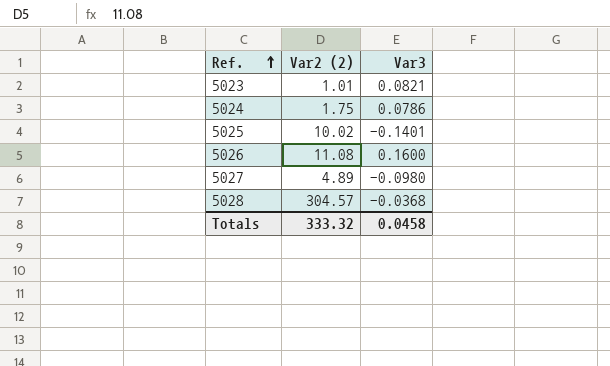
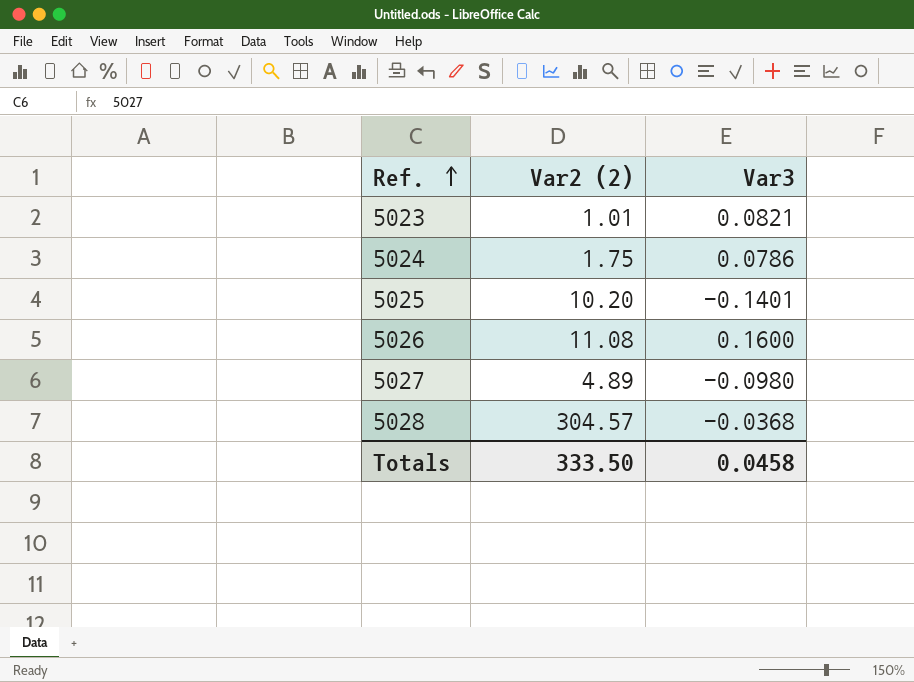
5025 | Var2 (2): 10.02 -> 10.20
Totals | Var2 (2): 333.32 -> 333.50

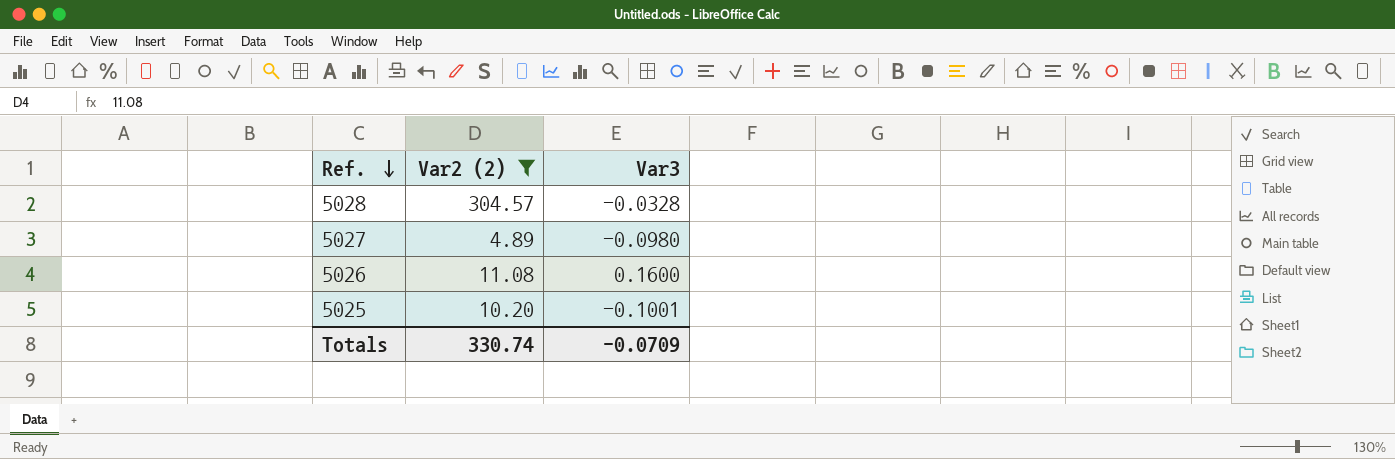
filter: none -> Var2 (2) >= 4.89
row order: Ref. ascending -> Ref. descending
5028 | Var3: -0.0368 -> -0.0328
5025 | Var3: -0.1401 -> -0.1001
Totals | Var2 (2): 333.50 -> 330.74
Totals | Var3: 0.0458 -> -0.0709

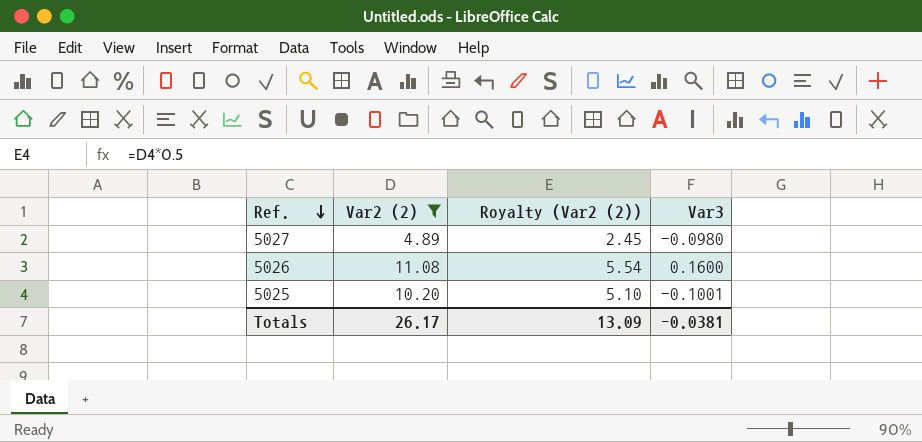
column Royalty (Var2 (2)) | formula: none -> [Var2 (2)] * 0.5
row 5028: 304.57 | -0.0328 -> none
Totals | Var2 (2): 330.74 -> 26.17
Totals | Var3: -0.0709 -> -0.0381

